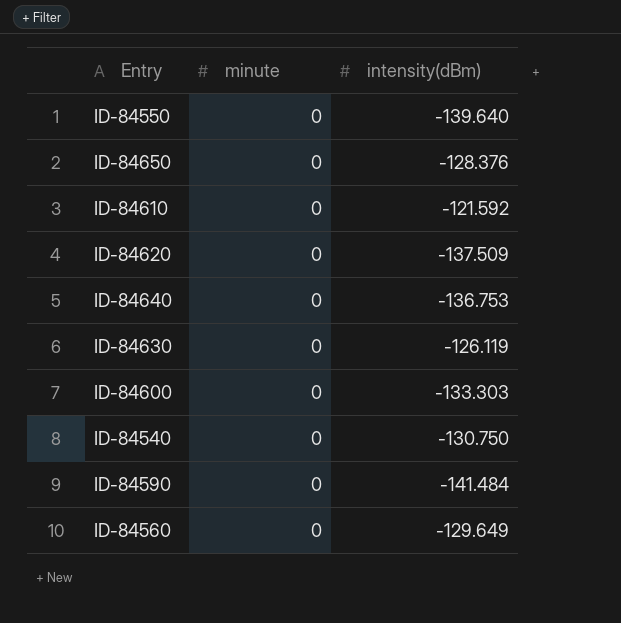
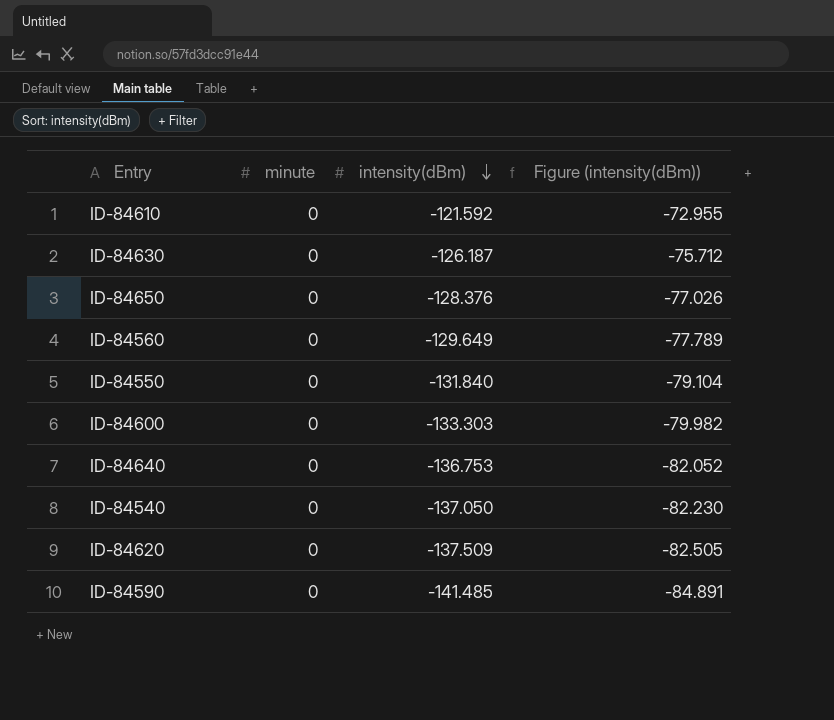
row order: none -> intensity(dBm) descending
column Figure (intensity(dBm)) | formula: none -> [intensity(dBm)] * 0.6
ID-84630 | intensity(dBm): -126.119 -> -126.187
ID-84550 | intensity(dBm): -139.640 -> -131.840
ID-84540 | intensity(dBm): -130.750 -> -137.050
ID-84590 | intensity(dBm): -141.484 -> -141.485

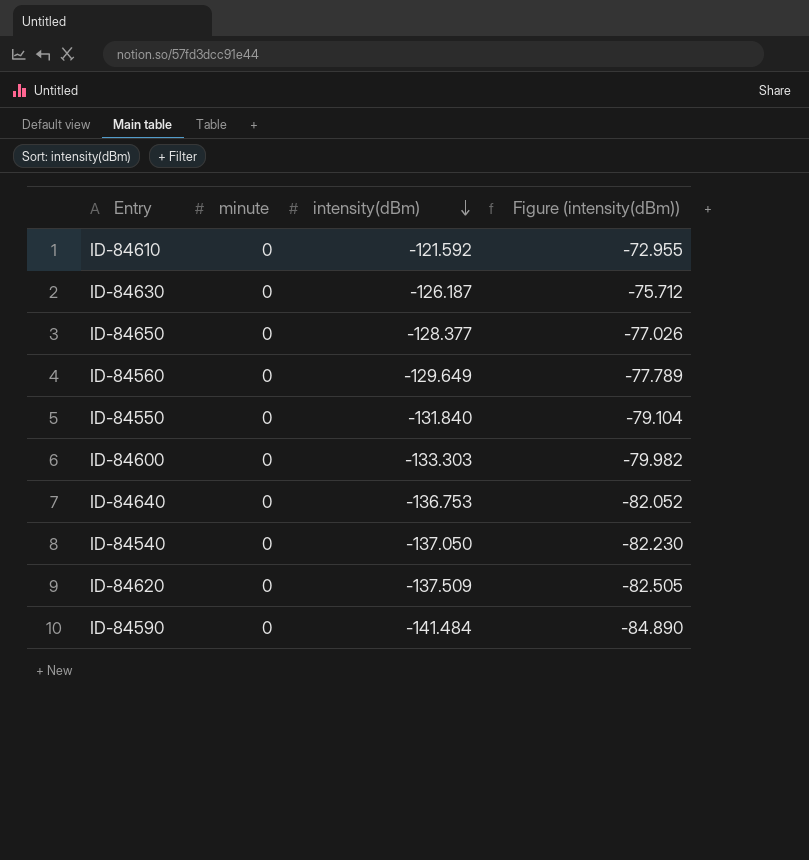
ID-84650 | intensity(dBm): -128.376 -> -128.377
ID-84590 | intensity(dBm): -141.485 -> -141.484
ID-84590 | Figure (intensity(dBm)): -84.891 -> -84.890

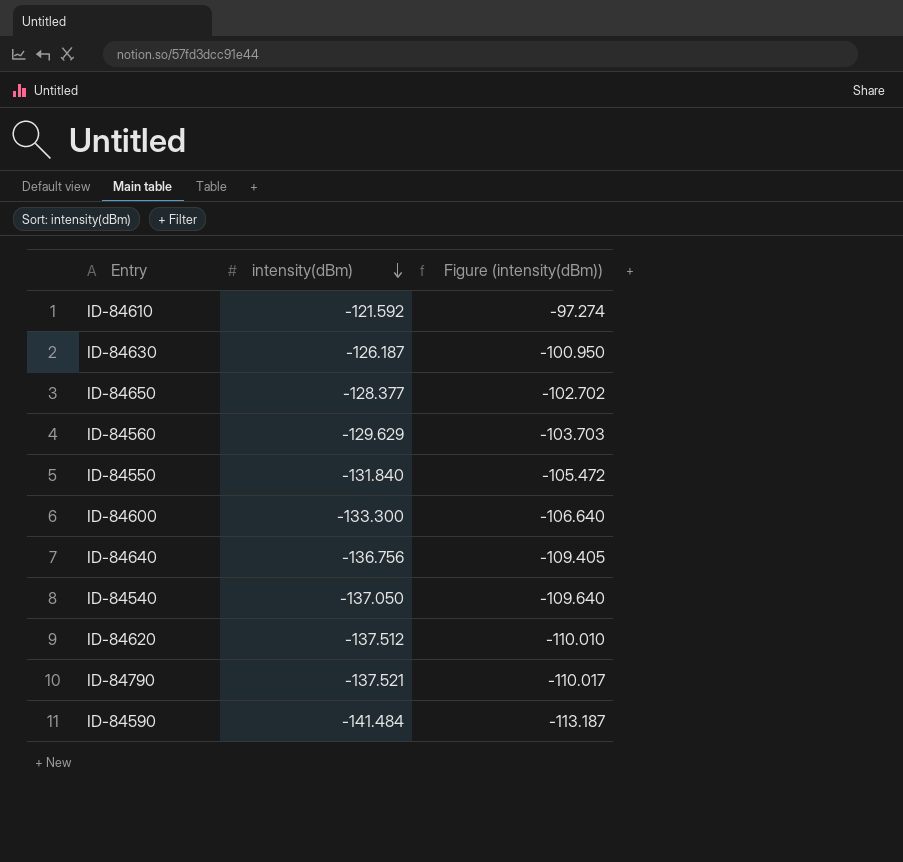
column minute | position: 2 -> none
column Figure (intensity(dBm)) | formula: [intensity(dBm)] * 0.6 -> [intensity(dBm)] * 0.8
ID-84560 | intensity(dBm): -129.649 -> -129.629
ID-84600 | intensity(dBm): -133.303 -> -133.300
ID-84640 | intensity(dBm): -136.753 -> -136.756
ID-84620 | intensity(dBm): -137.509 -> -137.512
row ID-84790: none -> -137.521 | -110.017

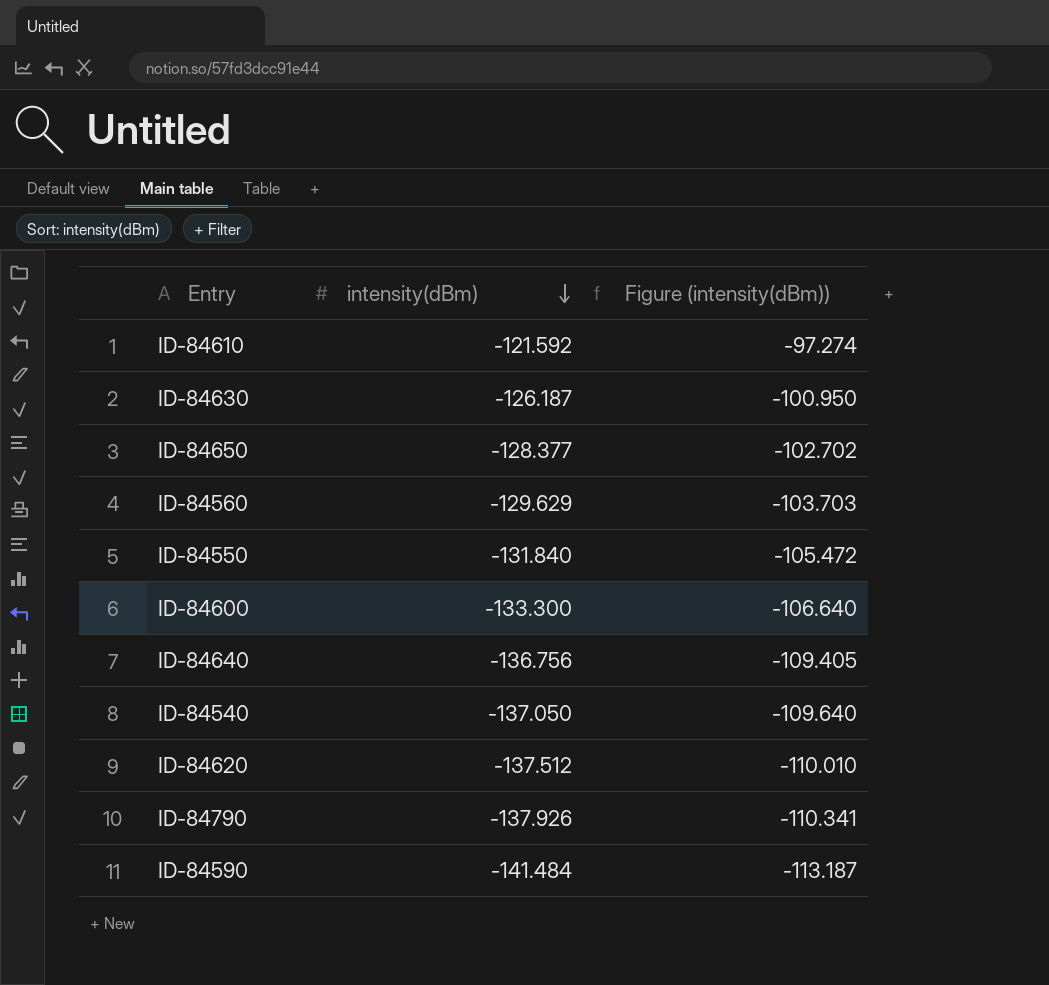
ID-84790 | intensity(dBm): -137.521 -> -137.926
ID-84790 | Figure (intensity(dBm)): -110.017 -> -110.341

